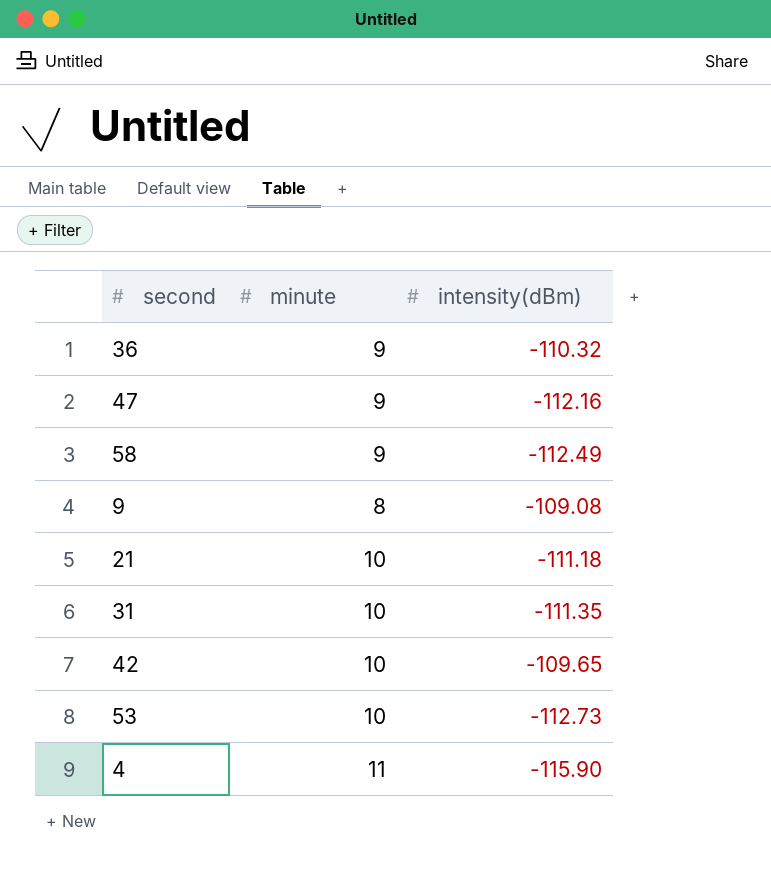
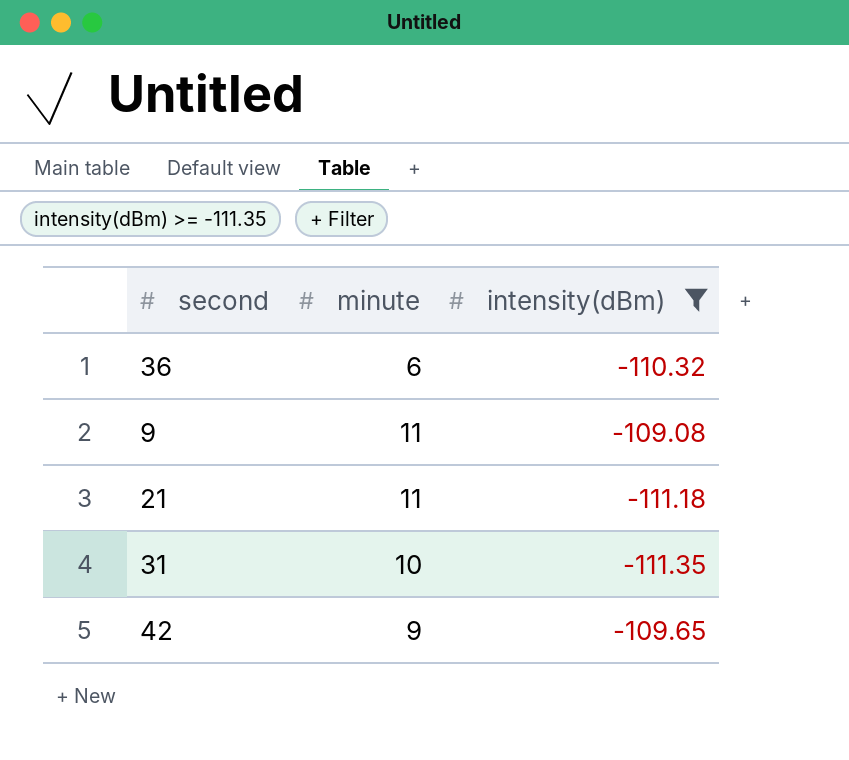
filter: none -> intensity(dBm) >= -111.35
36 | minute: 9 -> 6
9 | minute: 8 -> 11
21 | minute: 10 -> 11
42 | minute: 10 -> 9

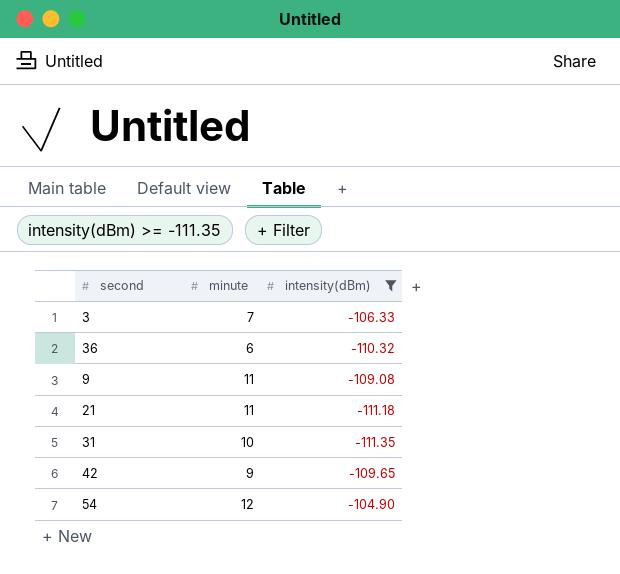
row 3: none -> 7 | -106.33
row 54: none -> 12 | -104.90

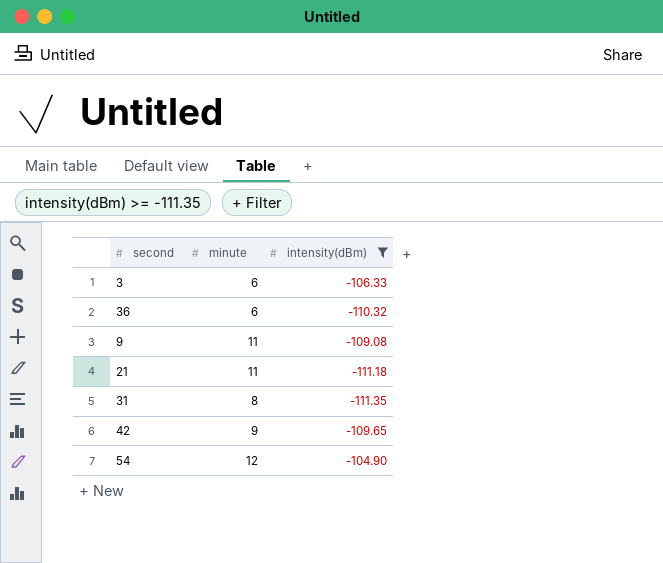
3 | minute: 7 -> 6
31 | minute: 10 -> 8

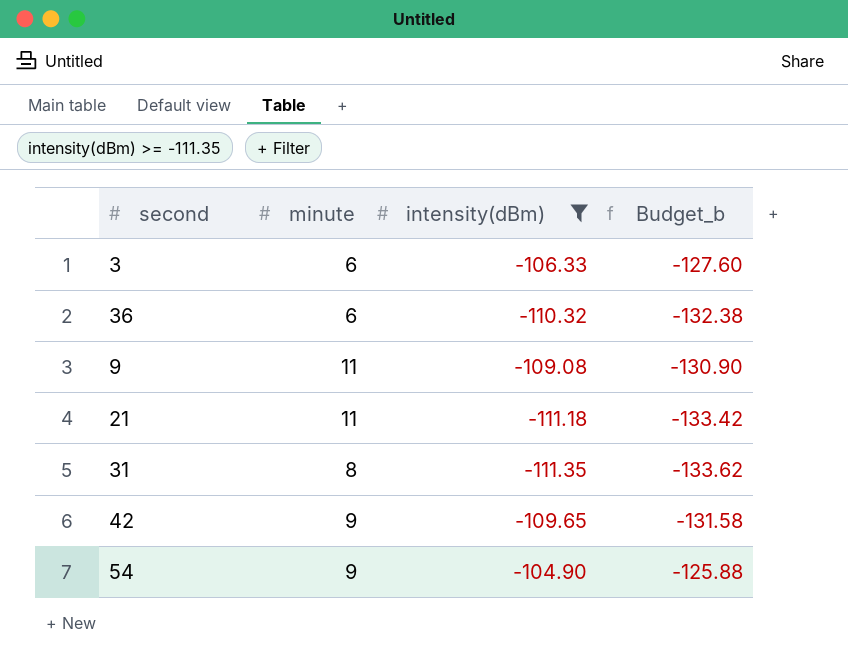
column Budget_b | formula: none -> [intensity(dBm)] * 1.2
54 | minute: 12 -> 9

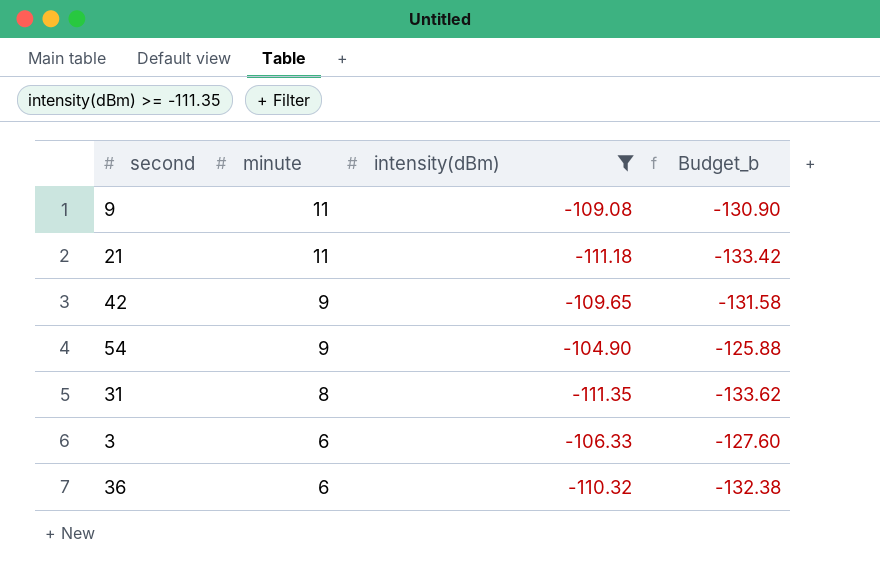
row order: none -> minute descending

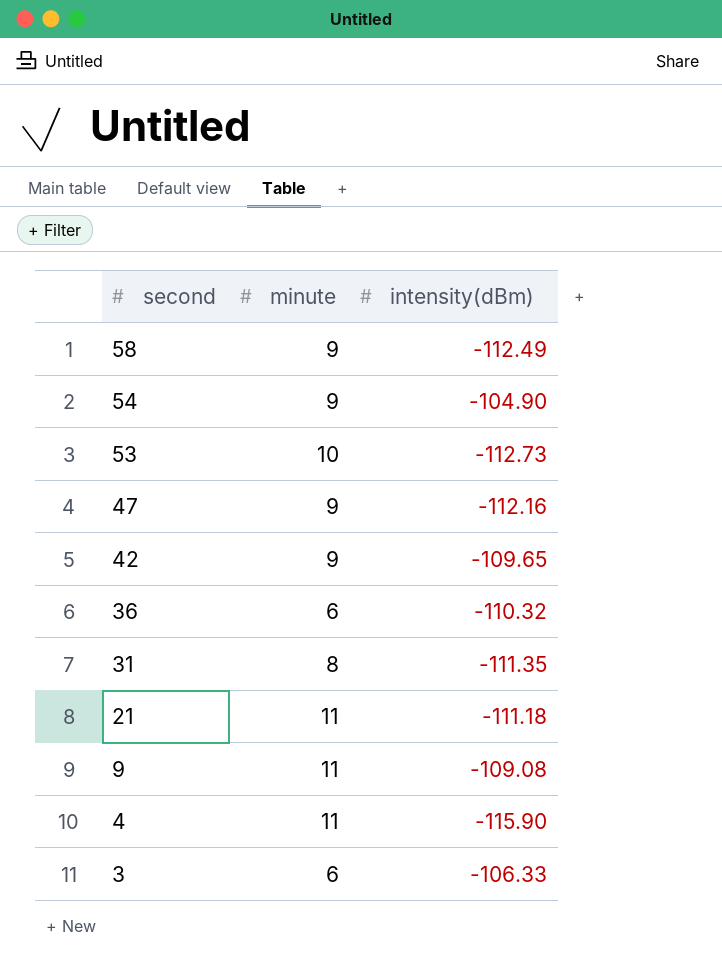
filter: intensity(dBm) >= -111.35 -> none
row order: minute descending -> second descending
column Budget_b | formula: [intensity(dBm)] * 1.2 -> none

